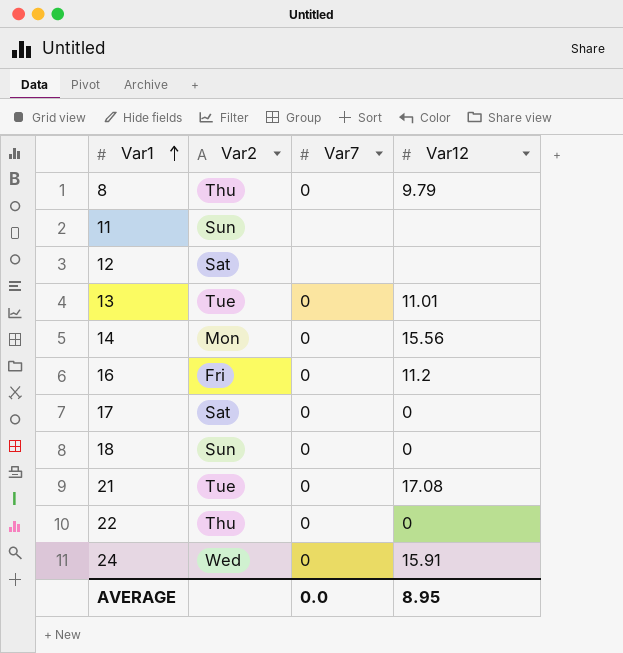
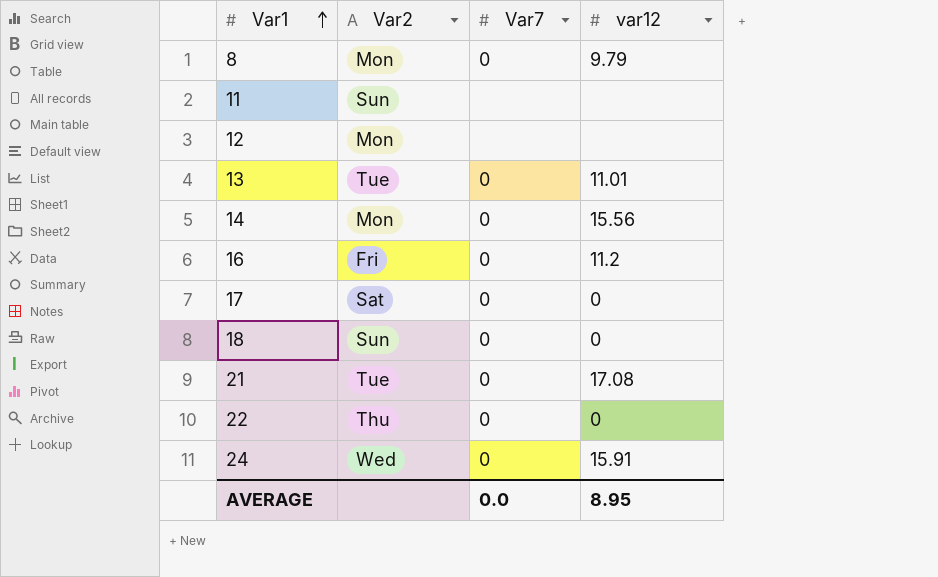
column name: Var12 -> var12
8 | Var2: Thu -> Mon
12 | Var2: Sat -> Mon

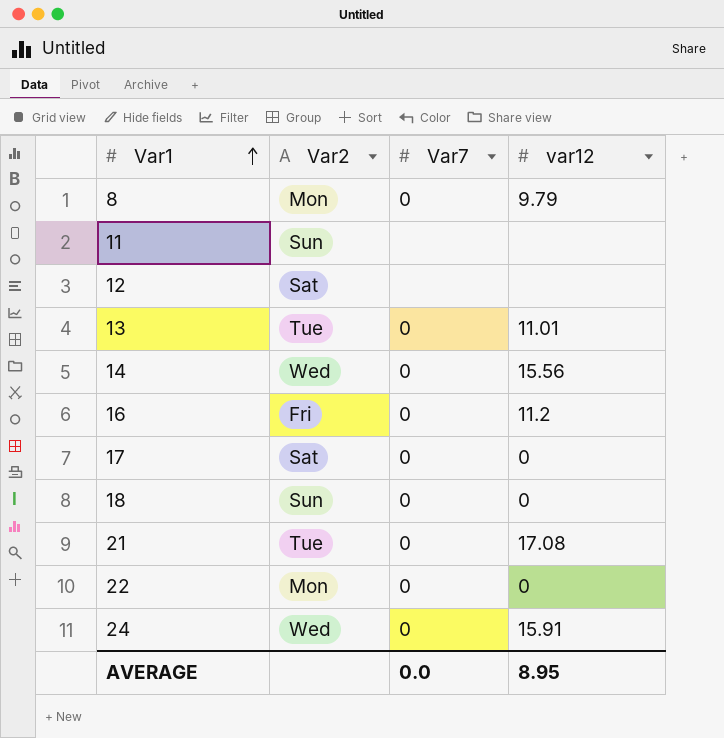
12 | Var2: Mon -> Sat
14 | Var2: Mon -> Wed
22 | Var2: Thu -> Mon

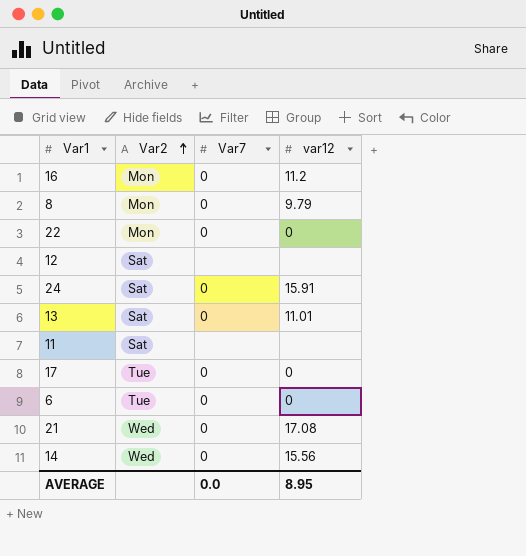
row order: Var1 ascending -> Var2 ascending
row 18: Sun | 0 | 0 -> none
16 | Var2: Fri -> Mon
24 | Var2: Wed -> Sat
13 | Var2: Tue -> Sat
11 | Var2: Sun -> Sat
17 | Var2: Sat -> Tue
row 6: none -> Tue | 0 | 0
21 | Var2: Tue -> Wed

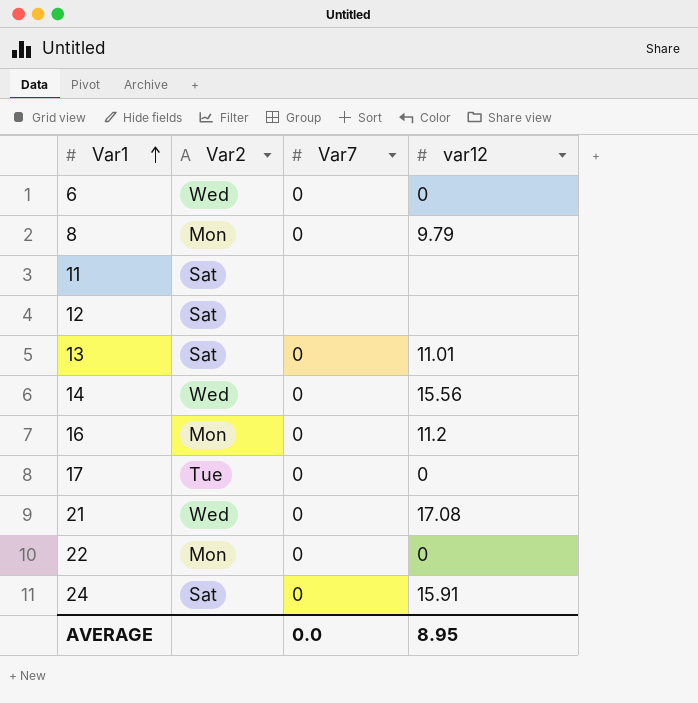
row order: Var2 ascending -> Var1 ascending
6 | Var2: Tue -> Wed

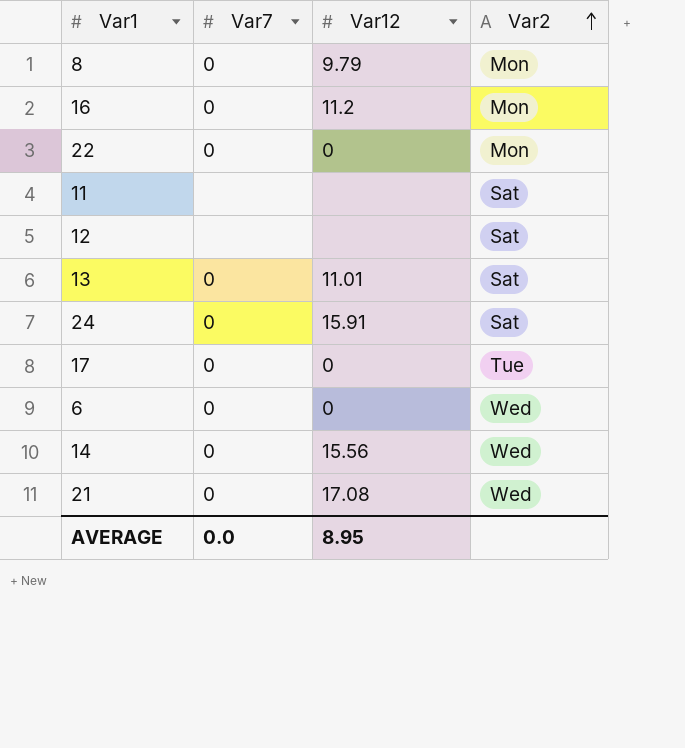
row order: Var1 ascending -> Var2 ascending
column name: var12 -> Var12
column Var2 | position: 2 -> 4

